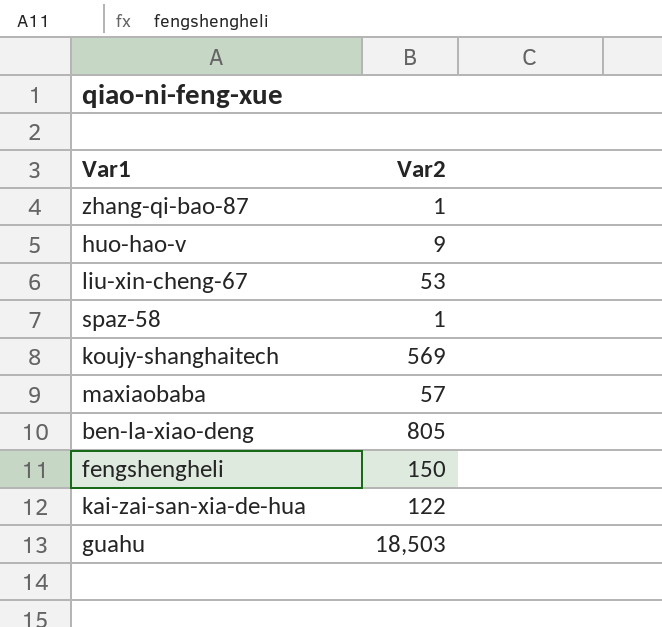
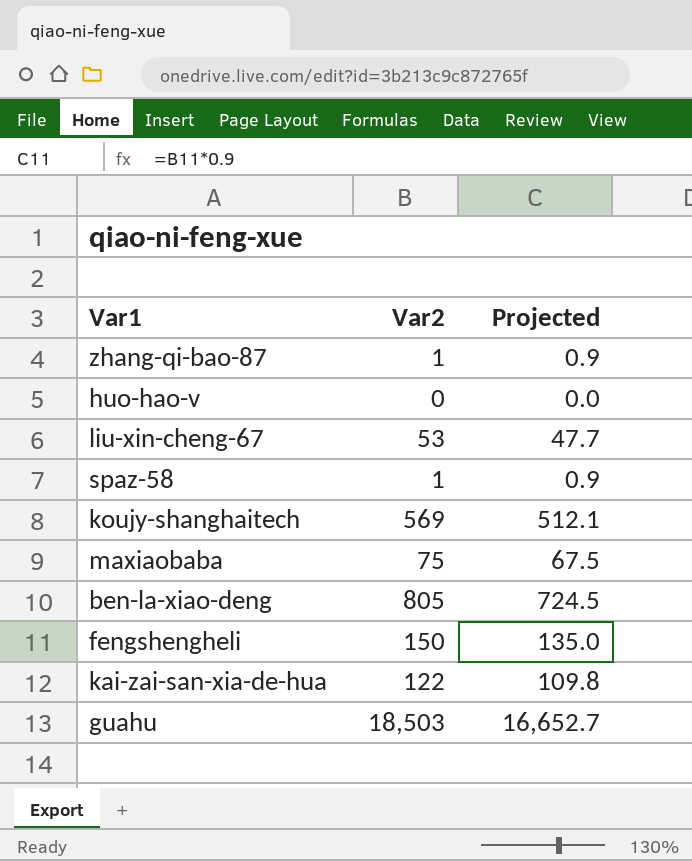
column Projected | formula: none -> [Var2] * 0.9
huo-hao-v | Var2: 9 -> 0
maxiaobaba | Var2: 57 -> 75

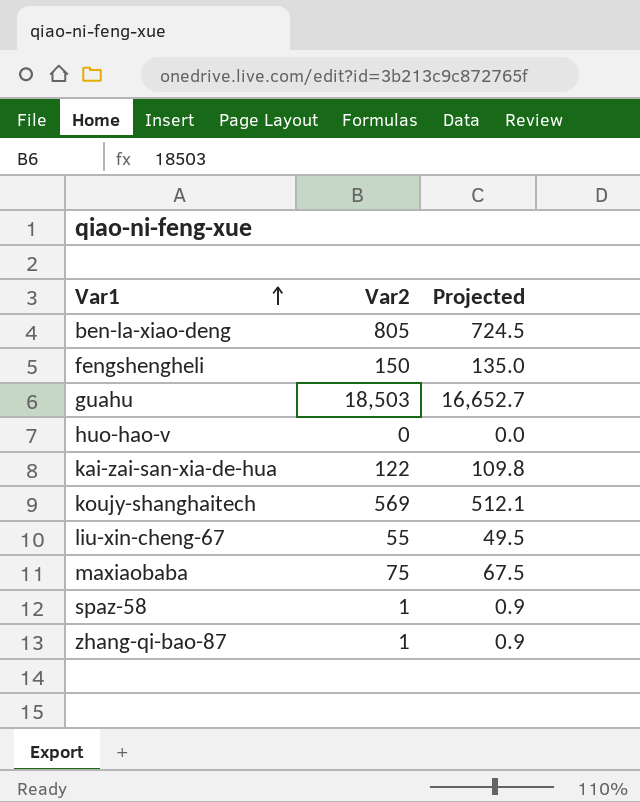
row order: none -> Var1 ascending
liu-xin-cheng-67 | Var2: 53 -> 55
liu-xin-cheng-67 | Projected: 47.7 -> 49.5

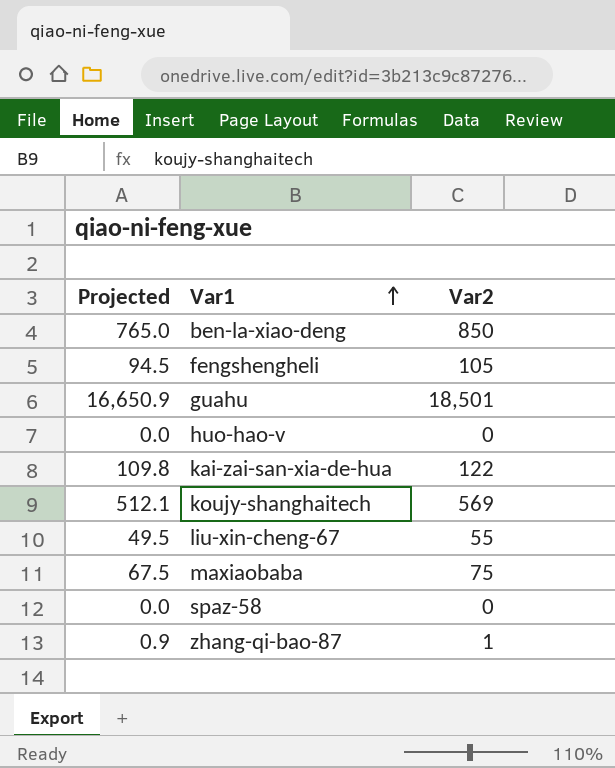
column Projected | position: 3 -> 1
ben-la-xiao-deng | Projected: 724.5 -> 765.0
ben-la-xiao-deng | Var2: 805 -> 850
fengshengheli | Projected: 135.0 -> 94.5
fengshengheli | Var2: 150 -> 105
guahu | Projected: 16,652.7 -> 16,650.9
guahu | Var2: 18,503 -> 18,501
spaz-58 | Projected: 0.9 -> 0.0
spaz-58 | Var2: 1 -> 0

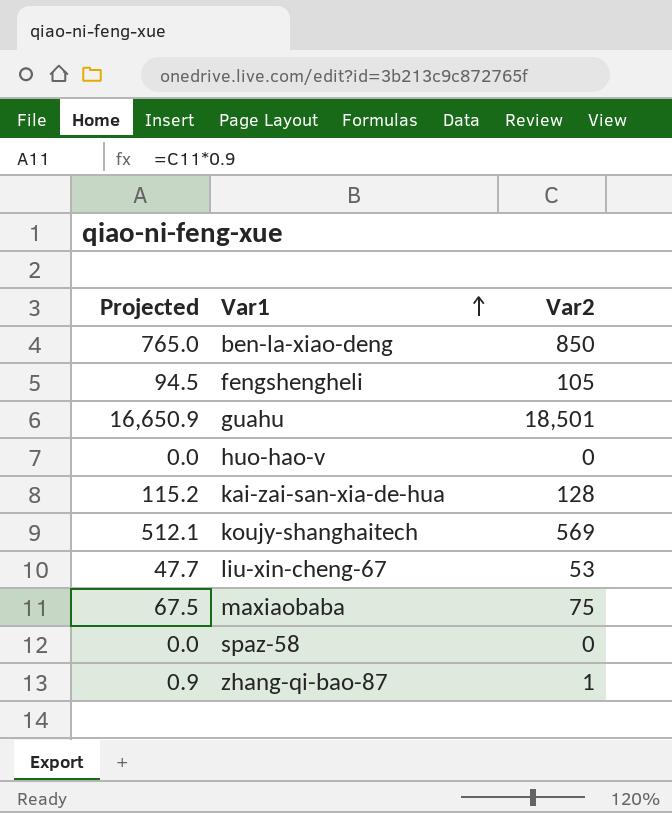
kai-zai-san-xia-de-hua | Projected: 109.8 -> 115.2
kai-zai-san-xia-de-hua | Var2: 122 -> 128
liu-xin-cheng-67 | Projected: 49.5 -> 47.7
liu-xin-cheng-67 | Var2: 55 -> 53

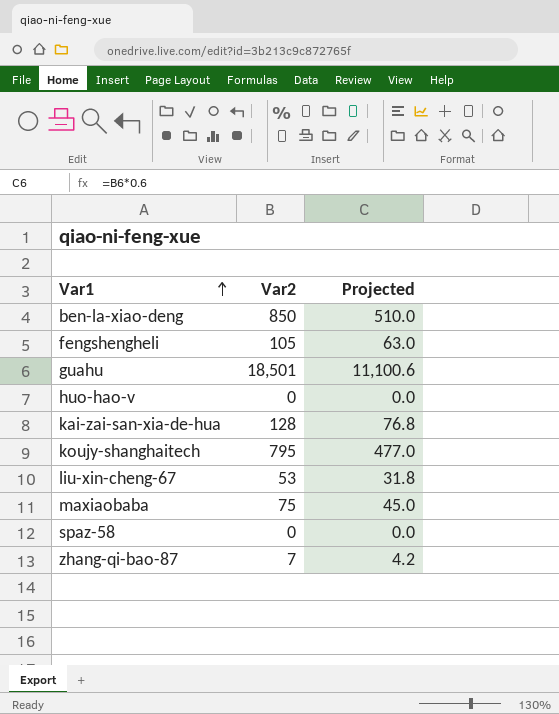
column Projected | formula: [Var2] * 0.9 -> [Var2] * 0.6
column Projected | position: 1 -> 3
koujy-shanghaitech | Var2: 569 -> 795
zhang-qi-bao-87 | Var2: 1 -> 7

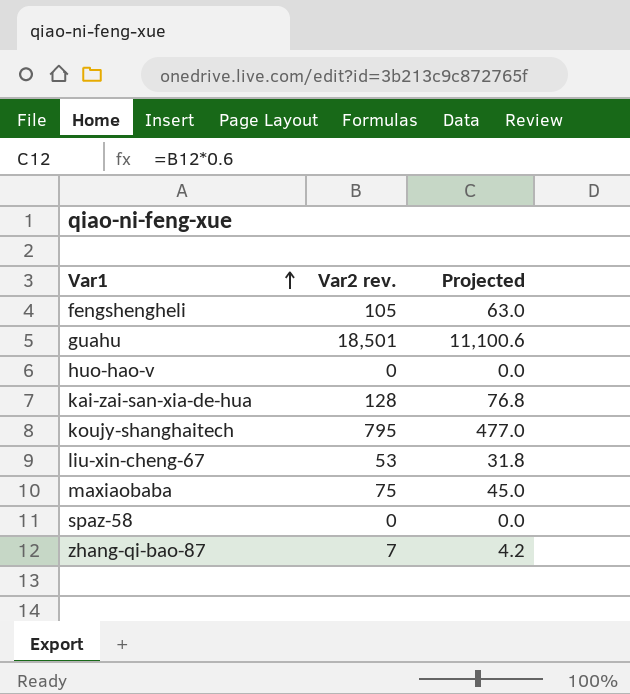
column name: Var2 -> Var2 rev.
row ben-la-xiao-deng: 850 | 510.0 -> none

